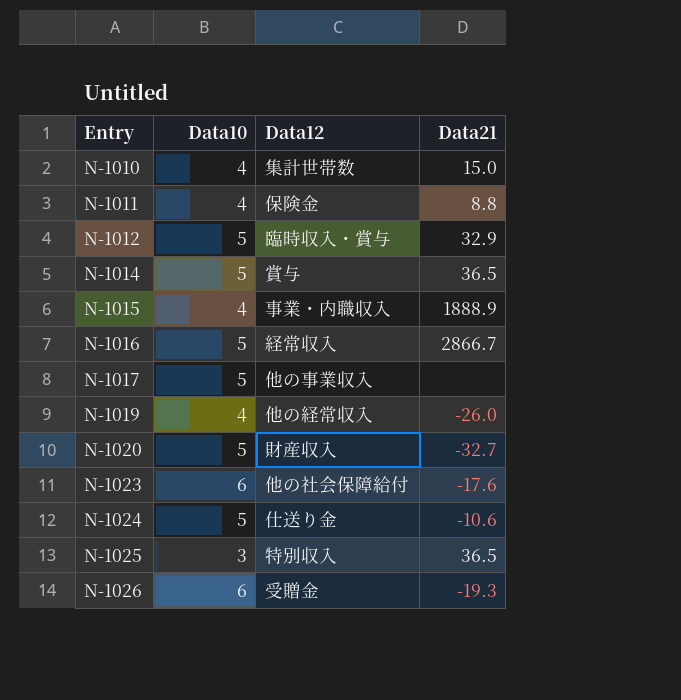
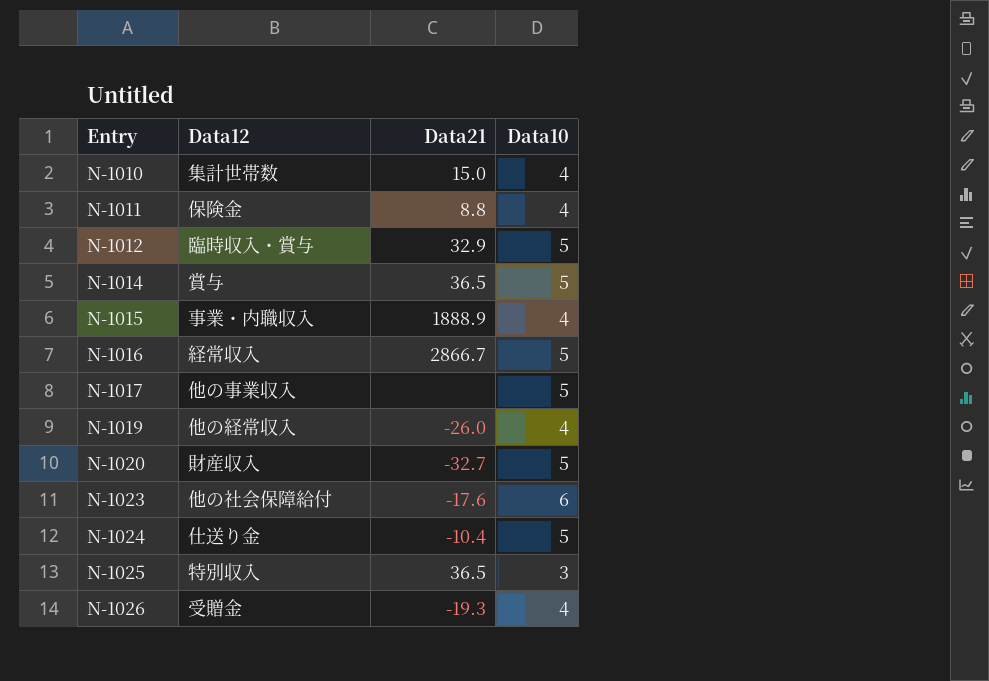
column Data10 | position: 2 -> 4
N-1024 | Data21: -10.6 -> -10.4
N-1026 | Data10: 6 -> 4

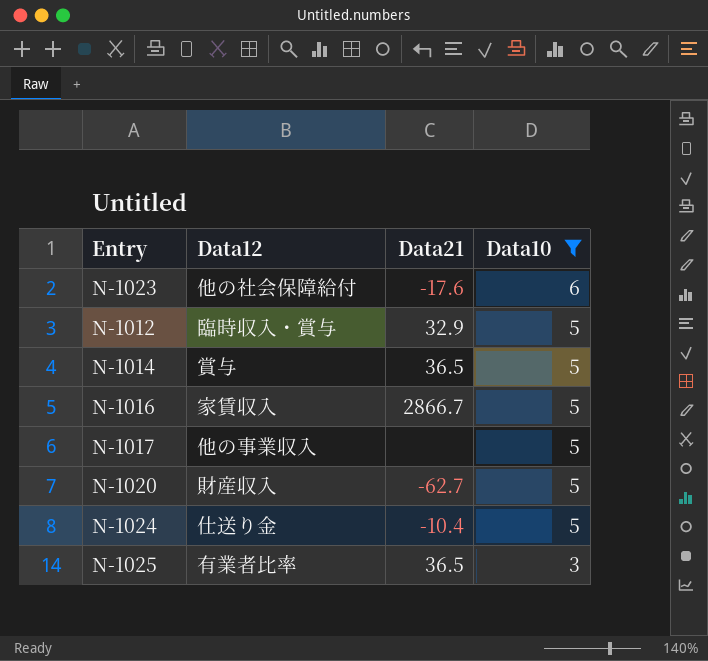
filter: none -> Data10 != 4
row order: Entry ascending -> Data10 descending
N-1016 | Data12: 経常収入 -> 家賃収入
N-1020 | Data21: -32.7 -> -62.7
N-1025 | Data12: 特別収入 -> 有業者比率

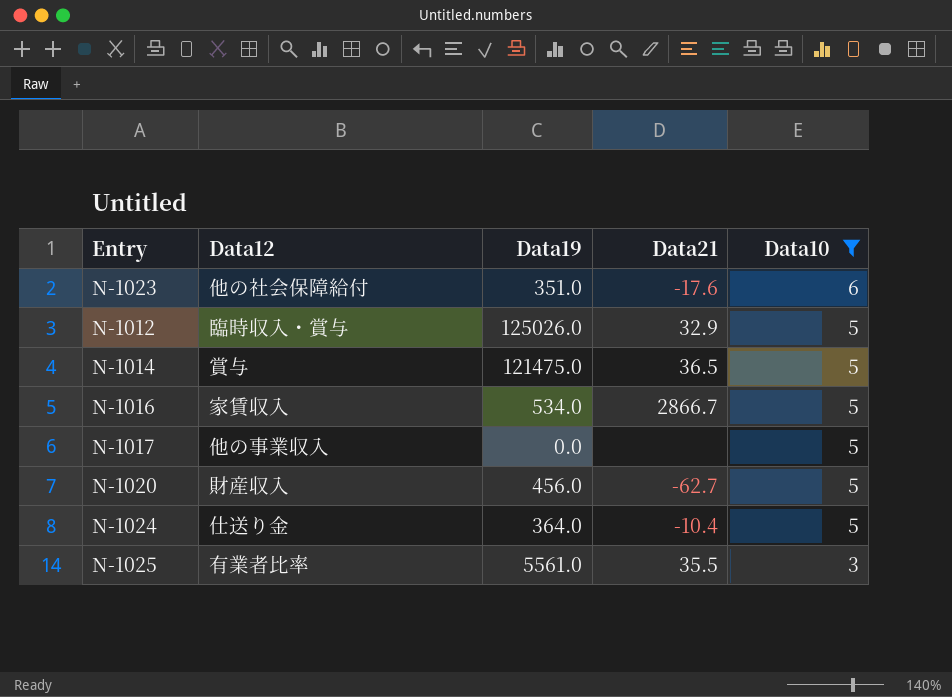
column Data19 | position: none -> 3
N-1025 | Data21: 36.5 -> 35.5

